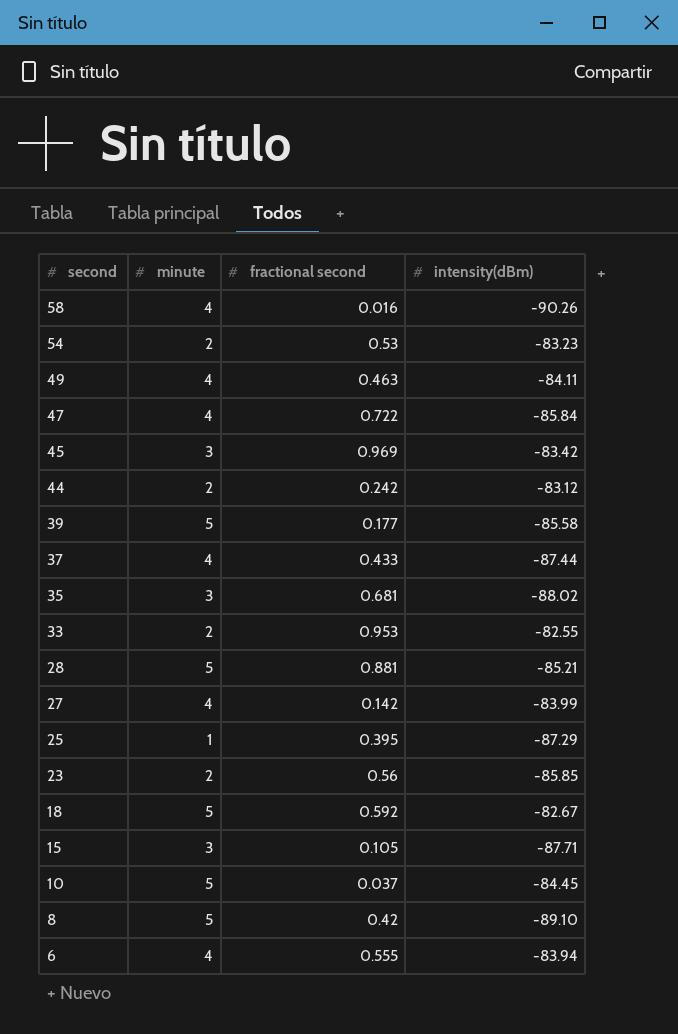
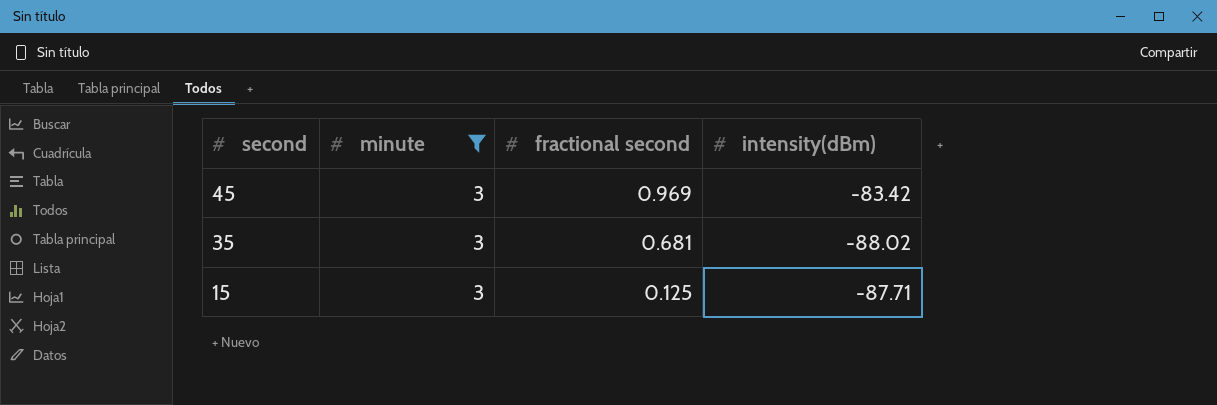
filter: none -> minute = 3
15 | fractional second: 0.105 -> 0.125

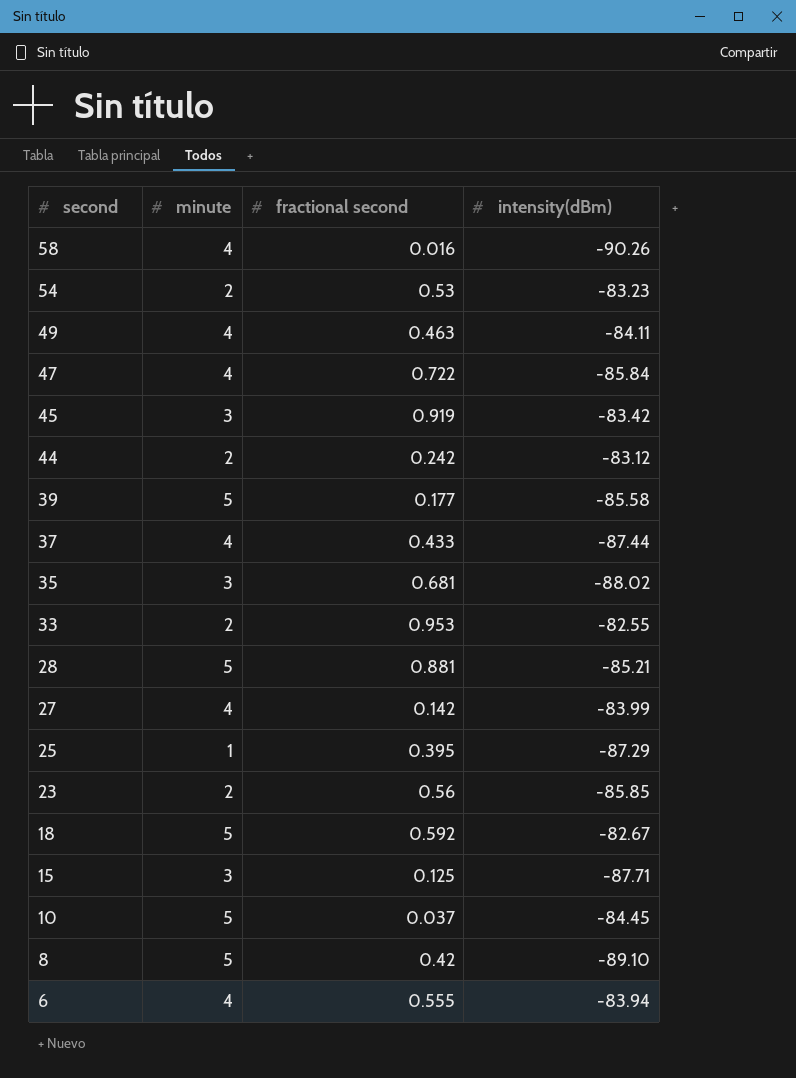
filter: minute = 3 -> none
45 | fractional second: 0.969 -> 0.919

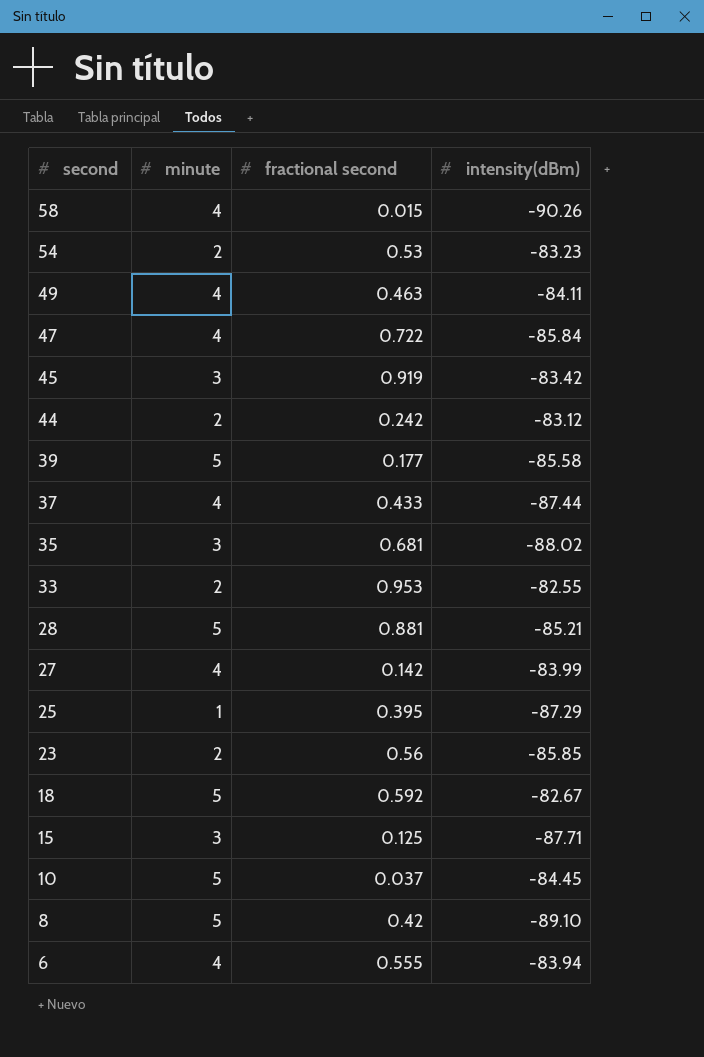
58 | fractional second: 0.016 -> 0.015

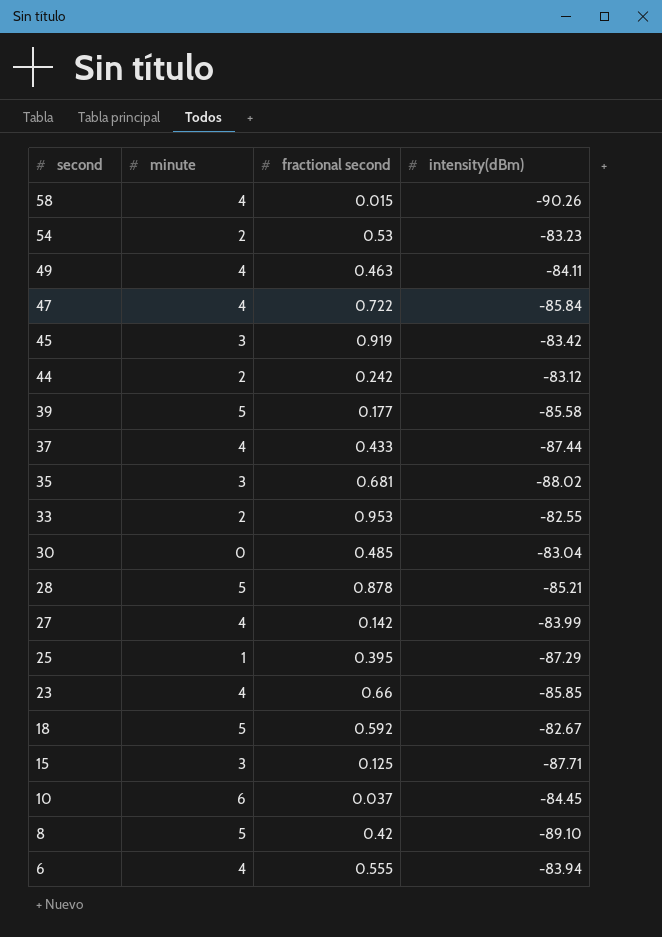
row 30: none -> 0 | 0.485 | -83.04
28 | fractional second: 0.881 -> 0.878
23 | minute: 2 -> 4
23 | fractional second: 0.56 -> 0.66
10 | minute: 5 -> 6

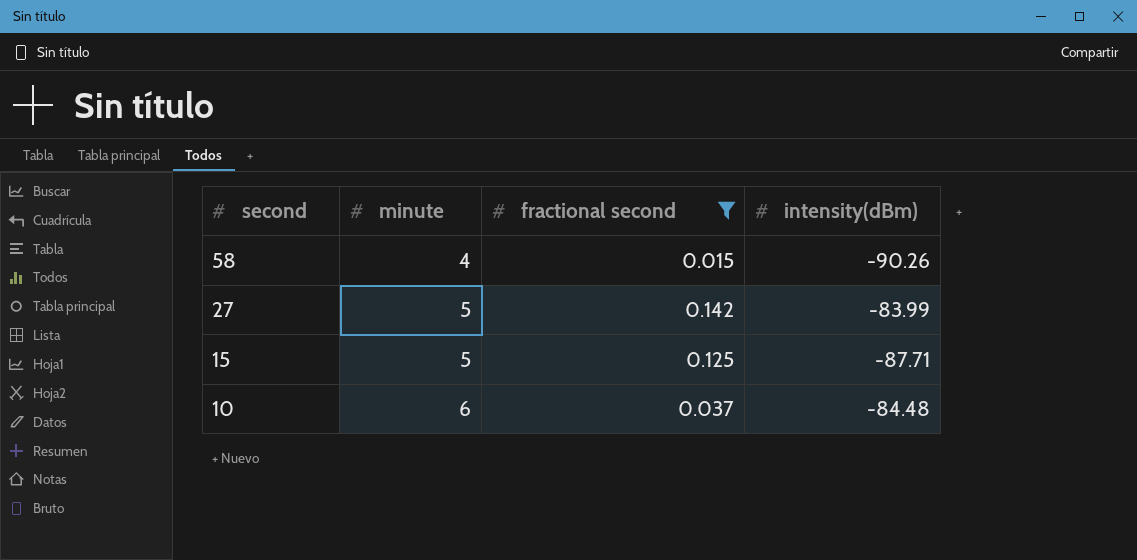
filter: none -> fractional second <= 0.142
27 | minute: 4 -> 5
15 | minute: 3 -> 5
10 | intensity(dBm): -84.45 -> -84.48

